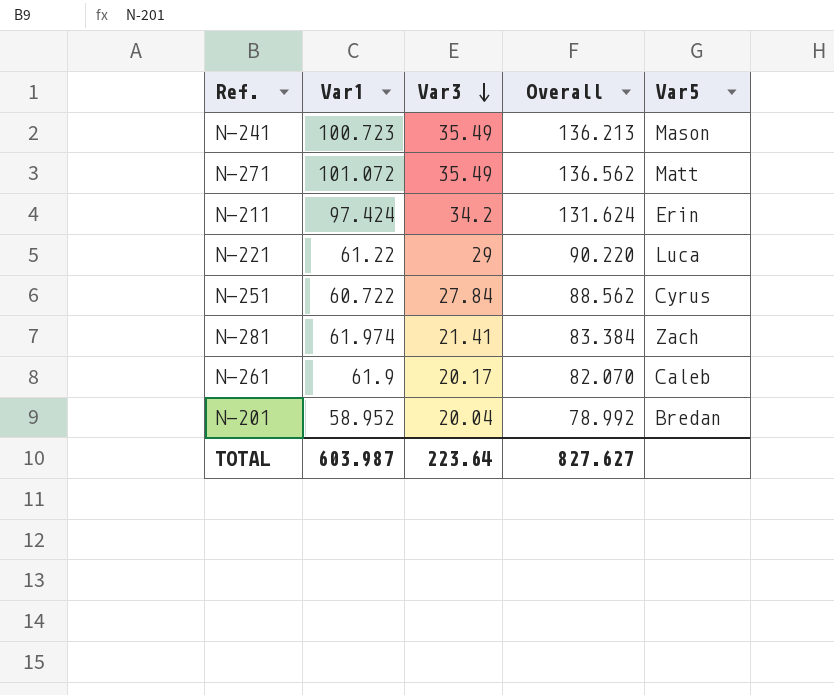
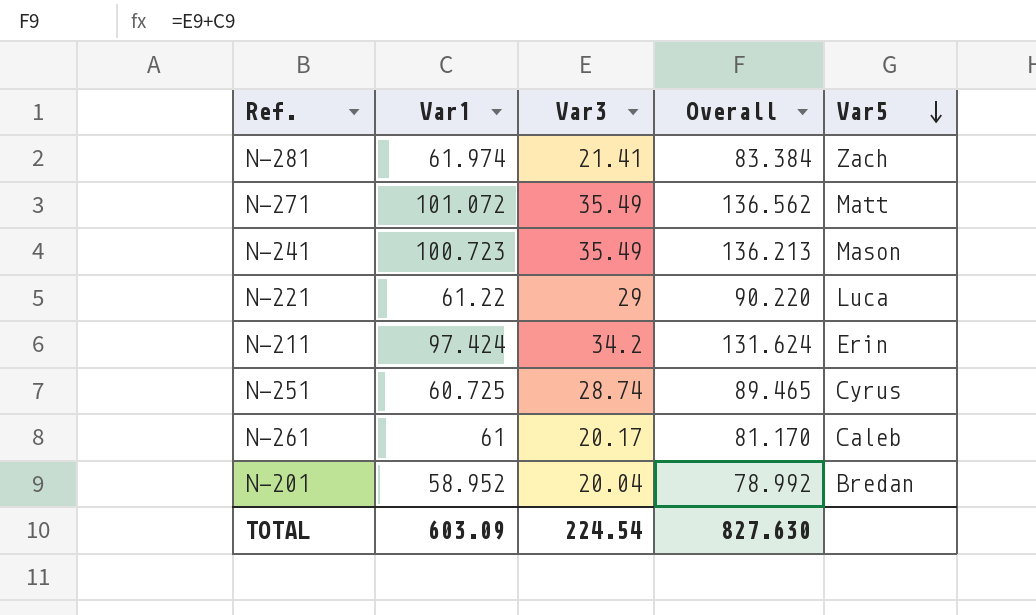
row order: Var3 descending -> Var5 descending
N-251 | Var1: 60.722 -> 60.725
N-251 | Var3: 27.84 -> 28.74
N-251 | Overall: 88.562 -> 89.465
N-261 | Var1: 61.9 -> 61
N-261 | Overall: 82.070 -> 81.170
TOTAL | Var1: 603.987 -> 603.09
TOTAL | Var3: 223.64 -> 224.54
TOTAL | Overall: 827.627 -> 827.630

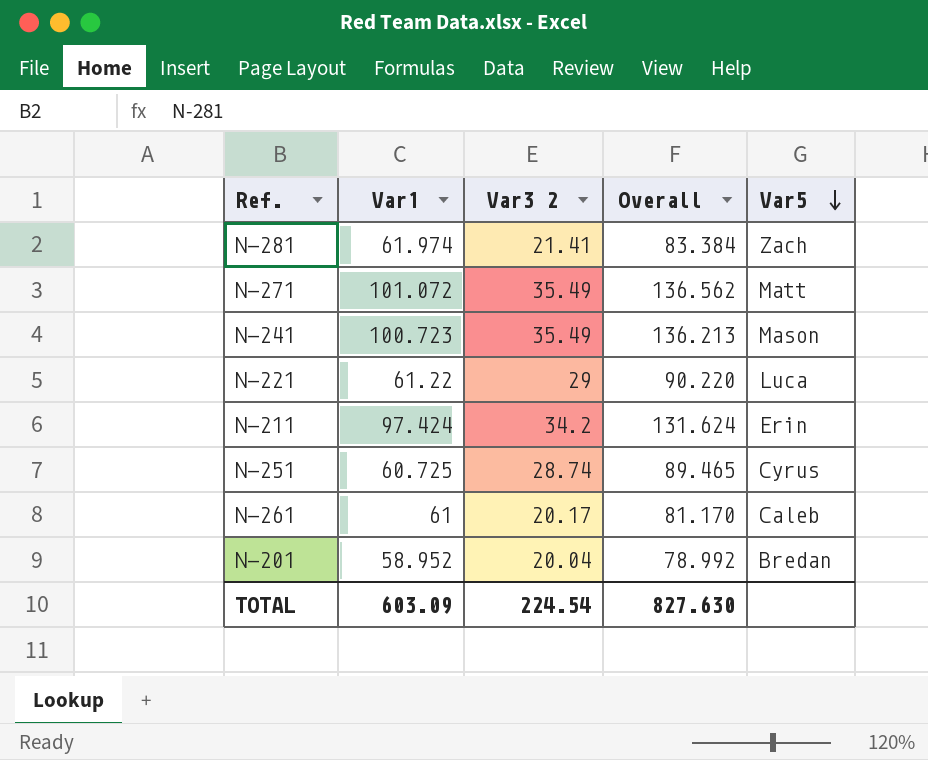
column name: Var3 -> Var3 2

